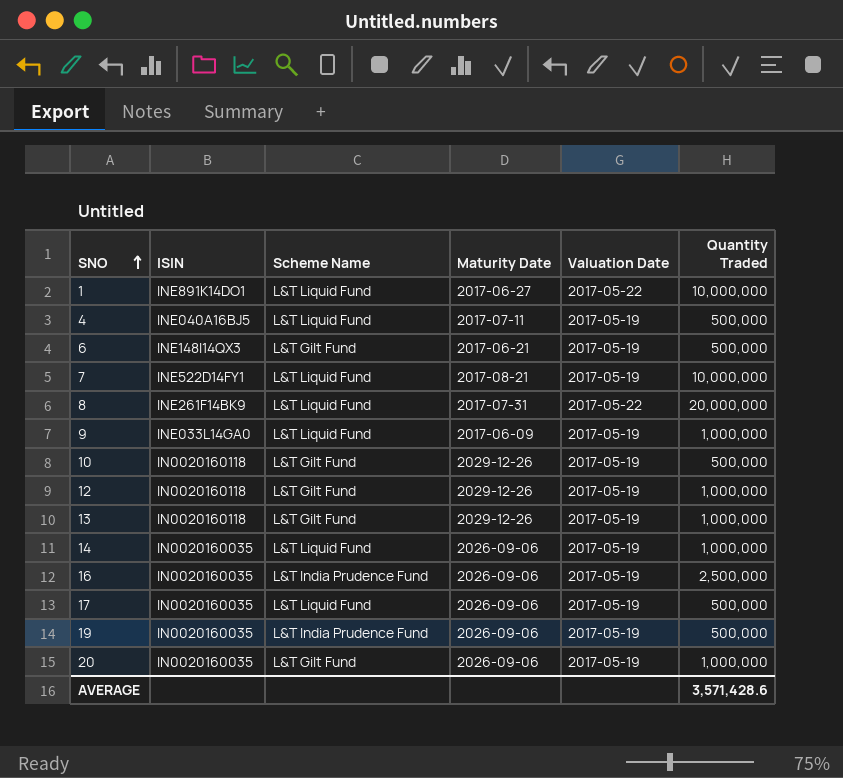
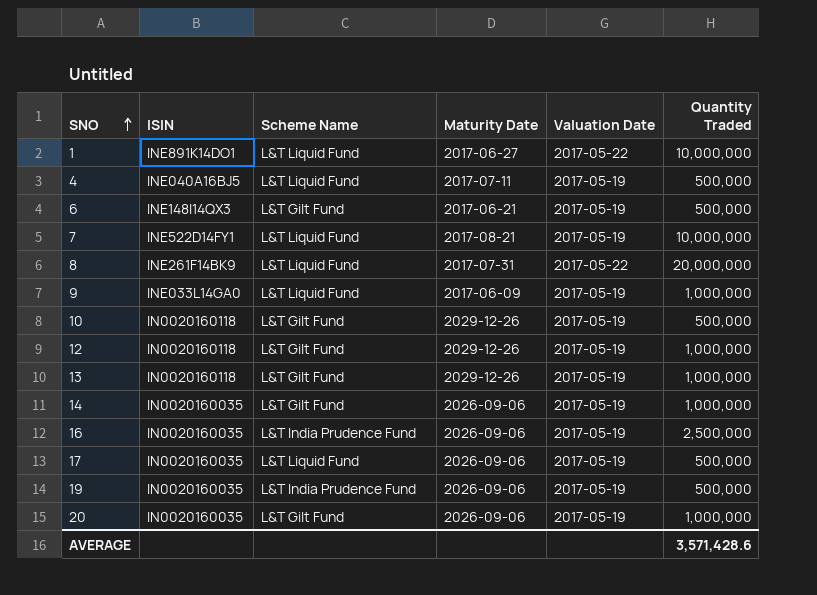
14 | Scheme Name: L&T Liquid Fund -> L&T Gilt Fund

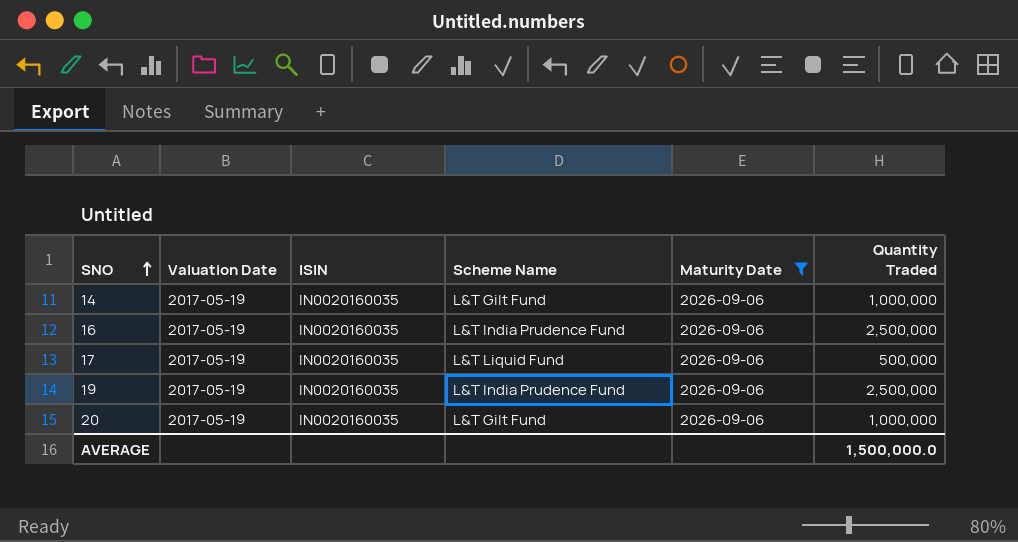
filter: none -> Maturity Date = 2026-09-06
column Valuation Date | position: 5 -> 2
19 | Quantity Traded: 500,000 -> 2,500,000
AVERAGE | Quantity Traded: 3,571,428.6 -> 1,500,000.0

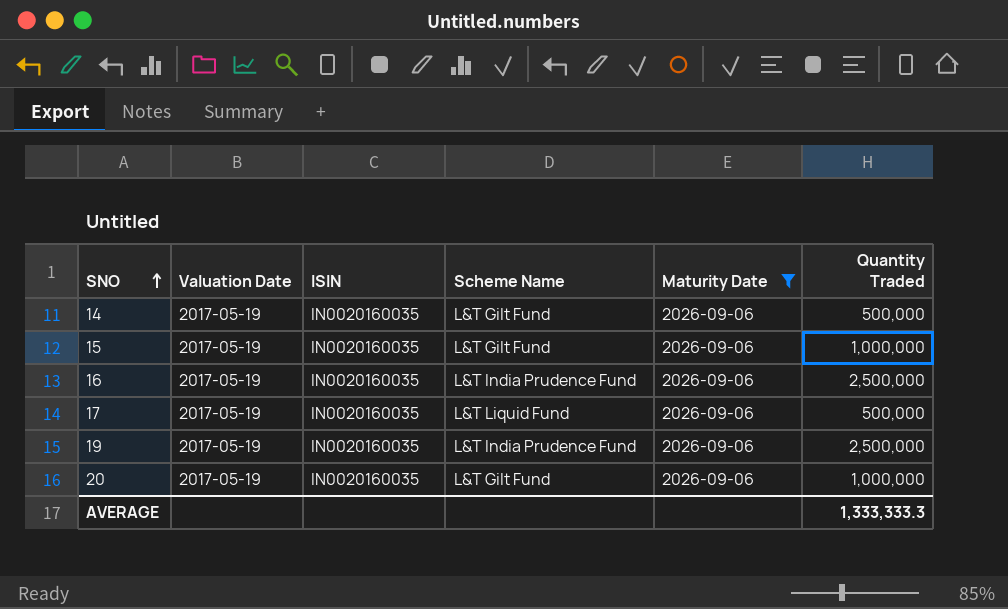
14 | Quantity Traded: 1,000,000 -> 500,000
row 15: none -> 2017-05-19 | IN0020160035 | L&T Gilt Fund | 2026-09-06 | 1,000,000
AVERAGE | Quantity Traded: 1,500,000.0 -> 1,333,333.3

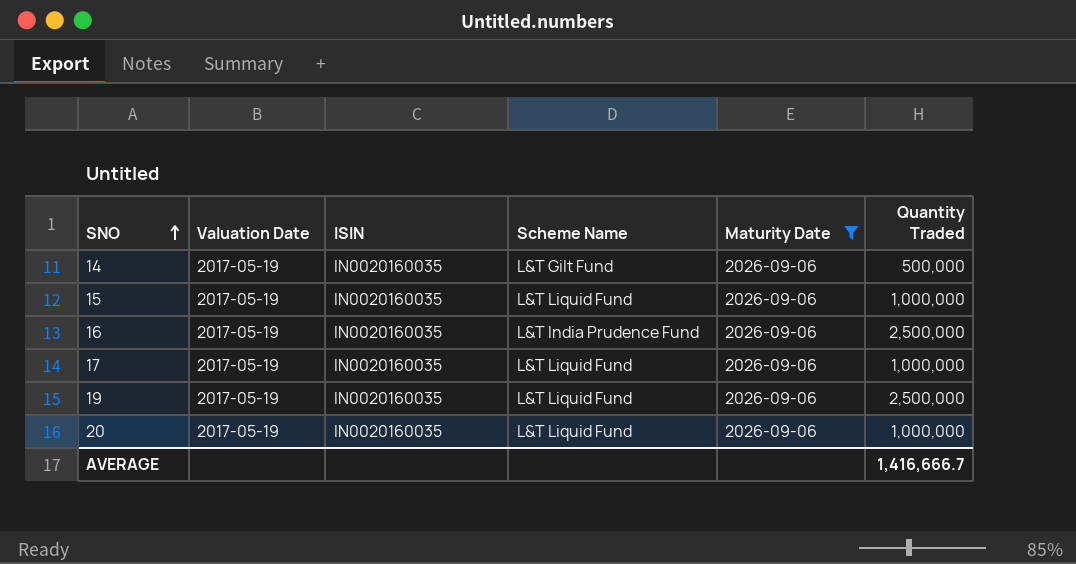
15 | Scheme Name: L&T Gilt Fund -> L&T Liquid Fund
17 | Quantity Traded: 500,000 -> 1,000,000
19 | Scheme Name: L&T India Prudence Fund -> L&T Liquid Fund
20 | Scheme Name: L&T Gilt Fund -> L&T Liquid Fund
AVERAGE | Quantity Traded: 1,333,333.3 -> 1,416,666.7

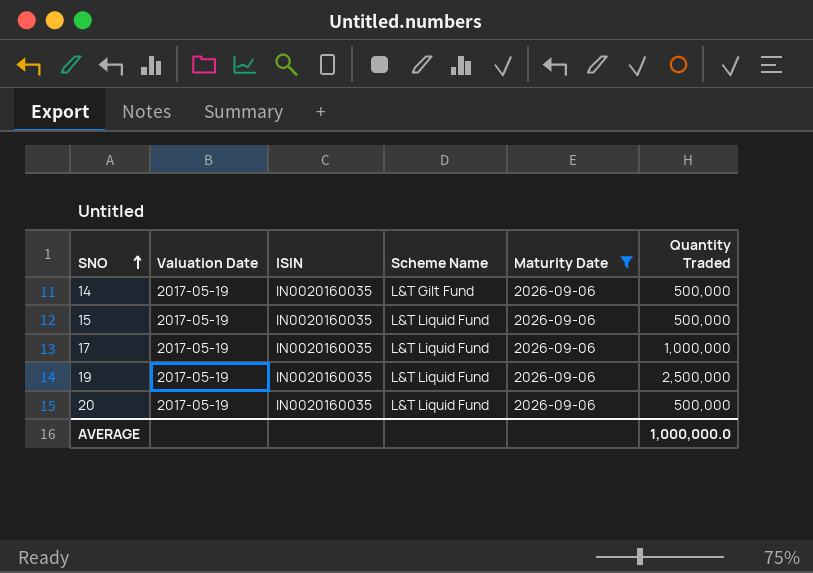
row 16: 2017-05-19 | IN0020160035 | L&T India Prudence Fund | 2026-09-06 | 2,500,000 -> none
15 | Quantity Traded: 1,000,000 -> 500,000
20 | Quantity Traded: 1,000,000 -> 500,000
AVERAGE | Quantity Traded: 1,416,666.7 -> 1,000,000.0

